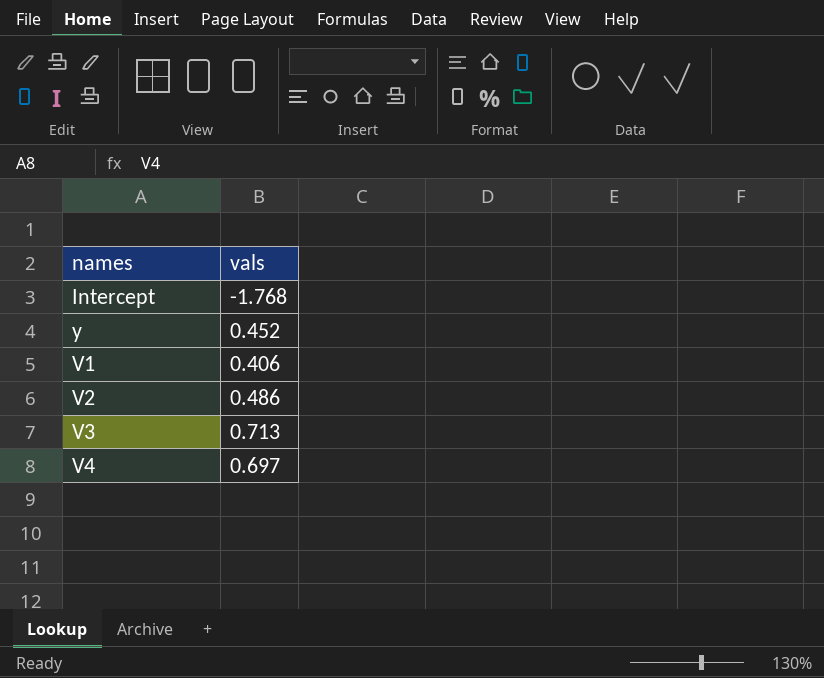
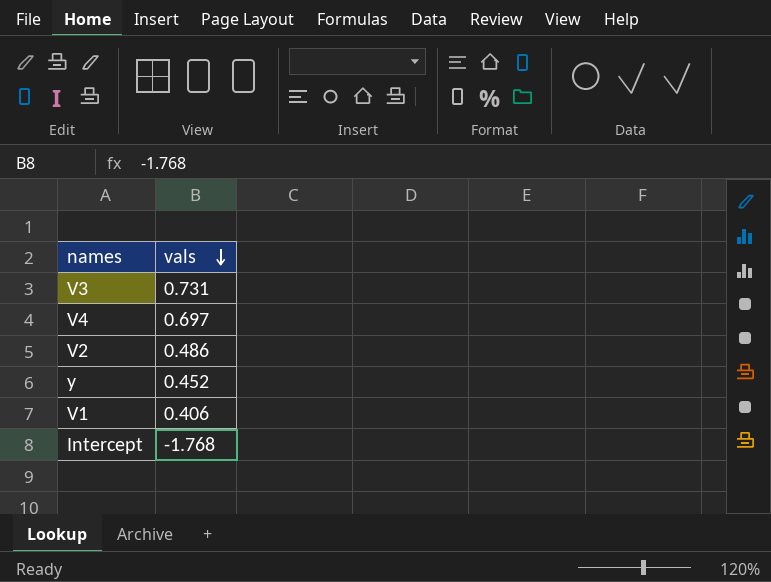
row order: none -> vals descending
V3 | vals: 0.713 -> 0.731

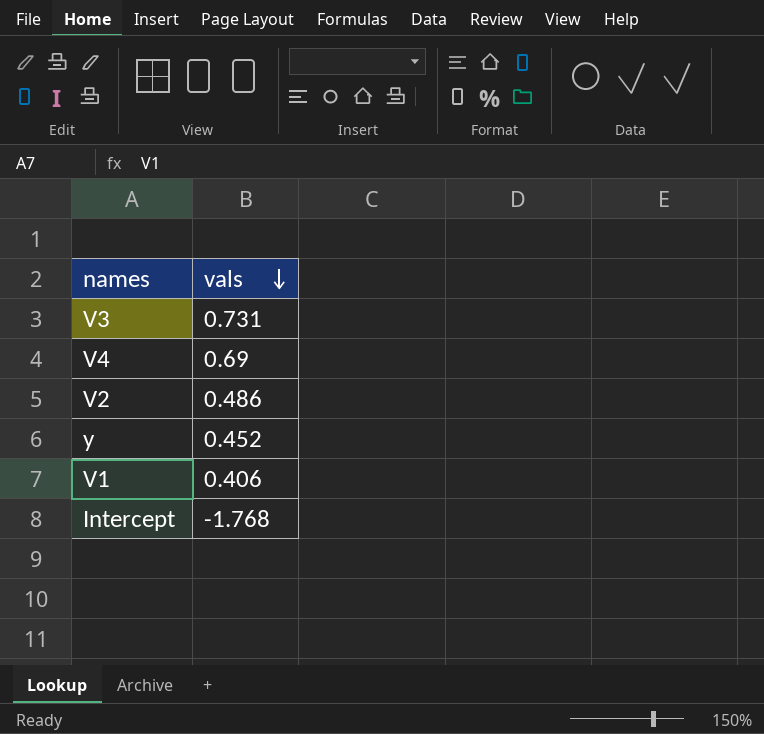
V4 | vals: 0.697 -> 0.69

